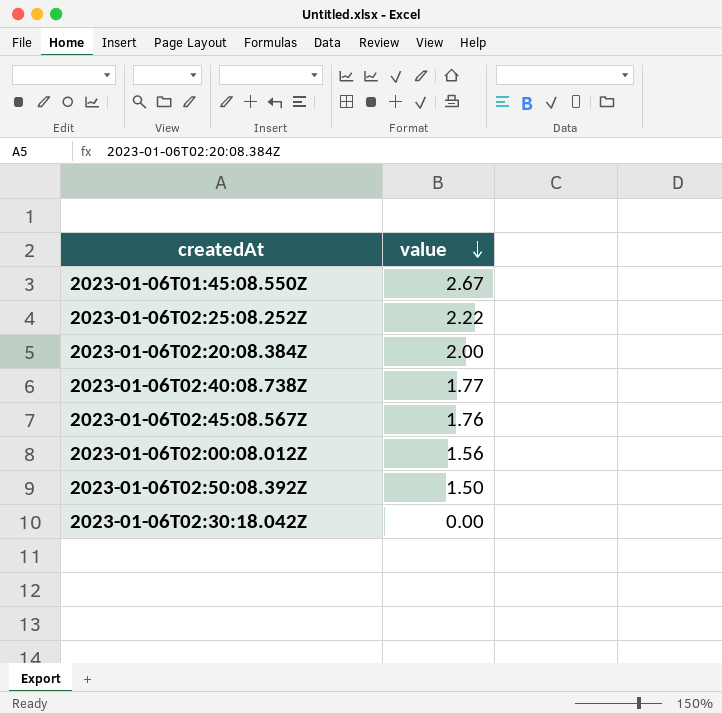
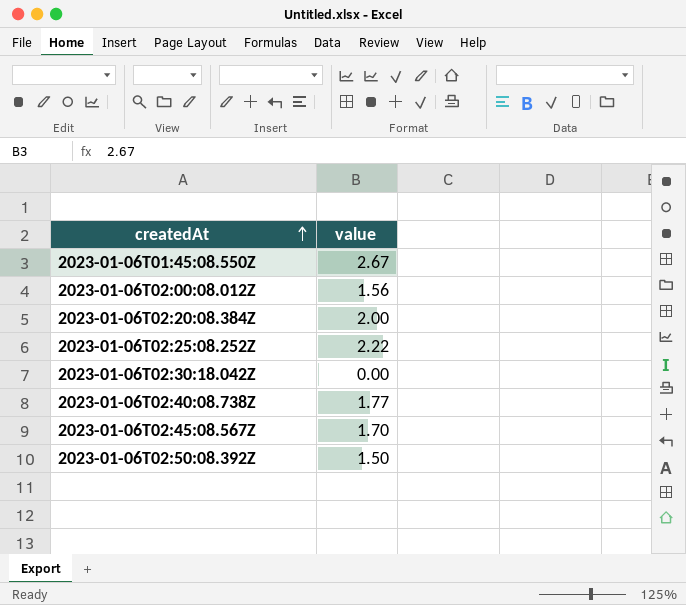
row order: value descending -> createdAt ascending
2023-01-06T02:45:08.567Z | value: 1.76 -> 1.70

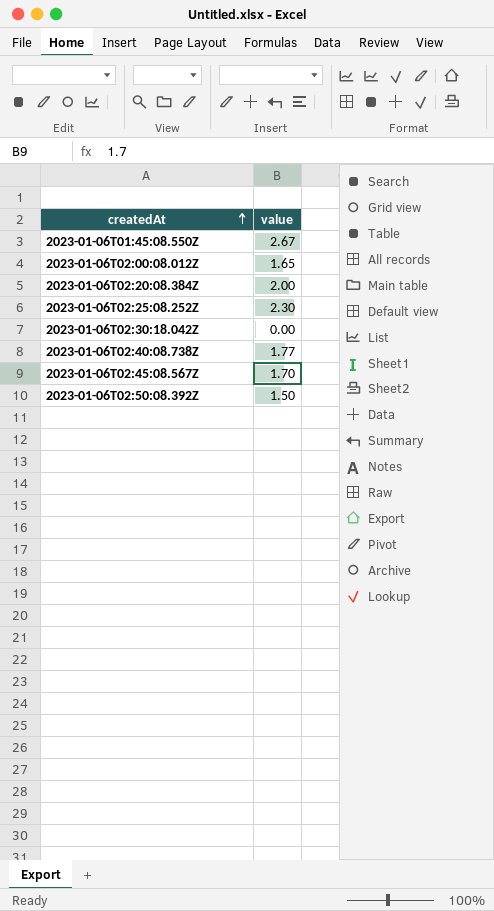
2023-01-06T02:00:08.012Z | value: 1.56 -> 1.65
2023-01-06T02:25:08.252Z | value: 2.22 -> 2.30

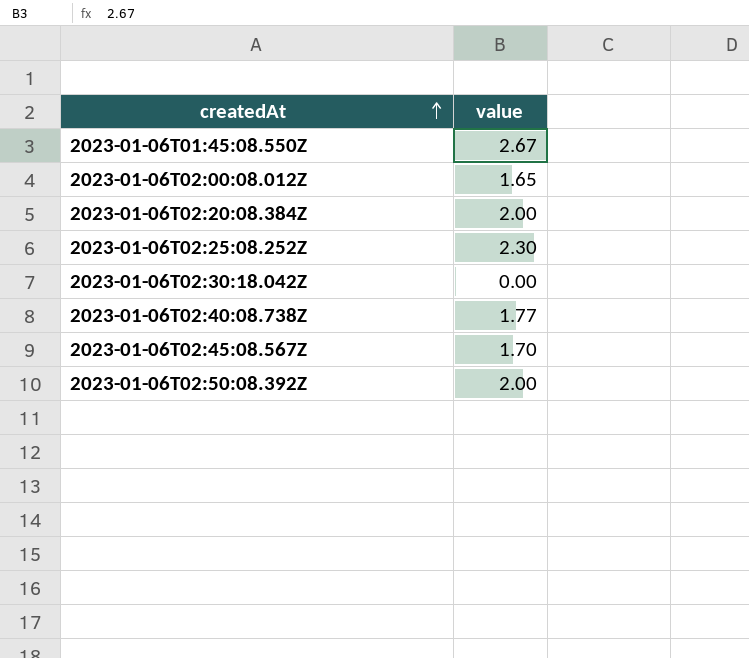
2023-01-06T02:50:08.392Z | value: 1.50 -> 2.00

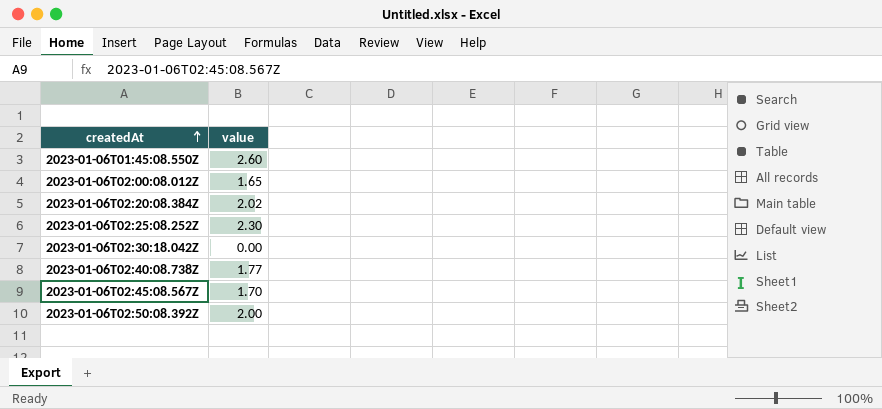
2023-01-06T01:45:08.550Z | value: 2.67 -> 2.60
2023-01-06T02:20:08.384Z | value: 2.00 -> 2.02

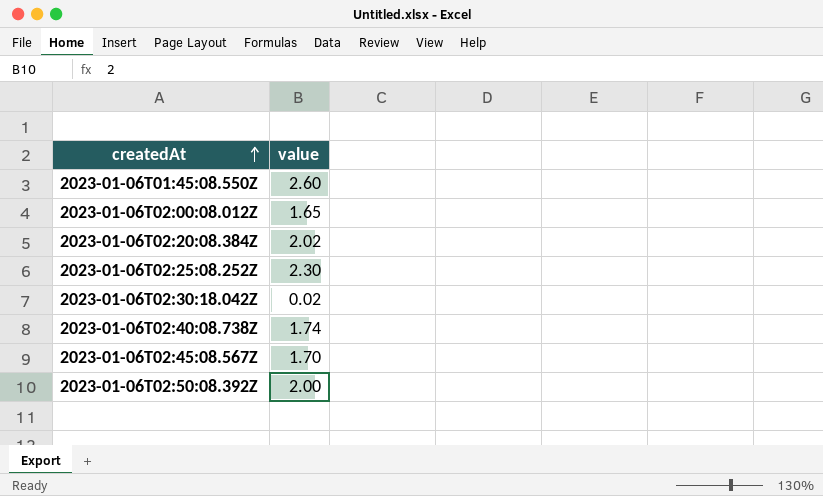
2023-01-06T02:30:18.042Z | value: 0.00 -> 0.02
2023-01-06T02:40:08.738Z | value: 1.77 -> 1.74

